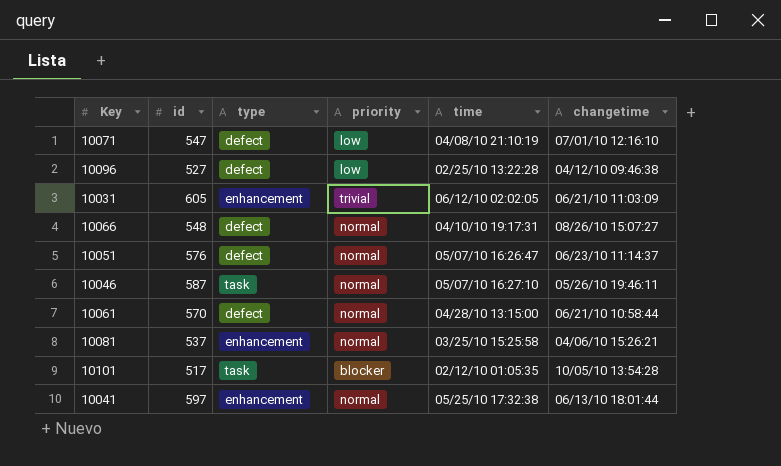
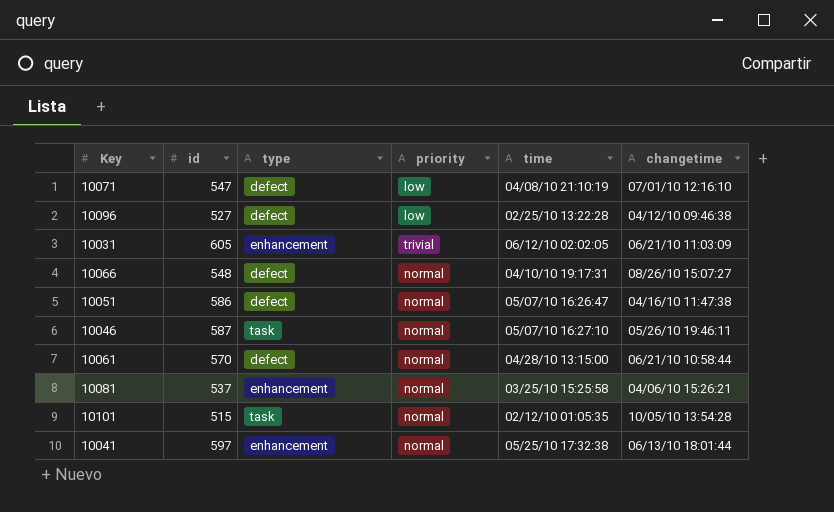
10051 | id: 576 -> 586
10051 | changetime: 06/23/10 11:14:37 -> 04/16/10 11:47:38
10101 | id: 517 -> 515
10101 | priority: blocker -> normal

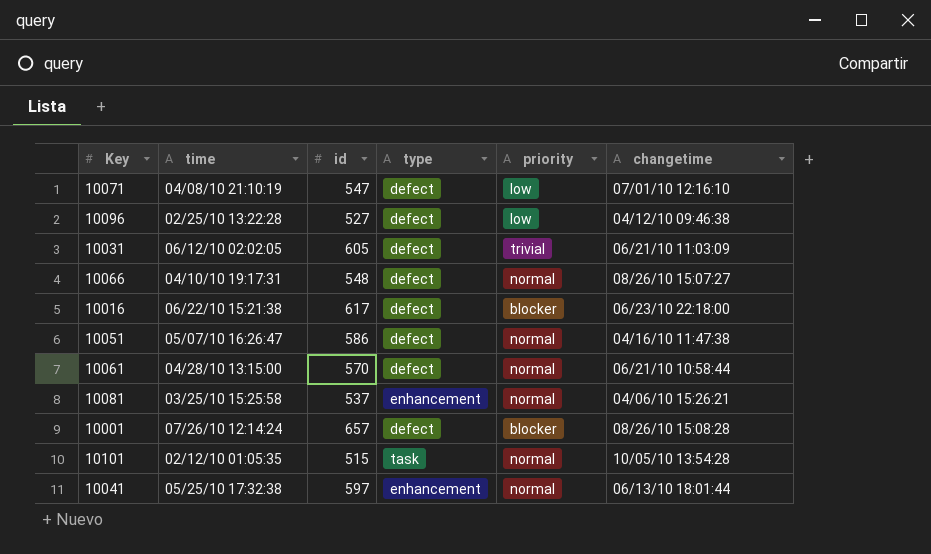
column time | position: 5 -> 2
row 10046: 587 | task | normal | 05/07/10 16:27:10 | 05/26/10 19:46:11 -> none
10031 | type: enhancement -> defect
row 10016: none -> 06/22/10 15:21:38 | 617 | defect | blocker | 06/23/10 22:18:00
row 10001: none -> 07/26/10 12:14:24 | 657 | defect | blocker | 08/26/10 15:08:28

